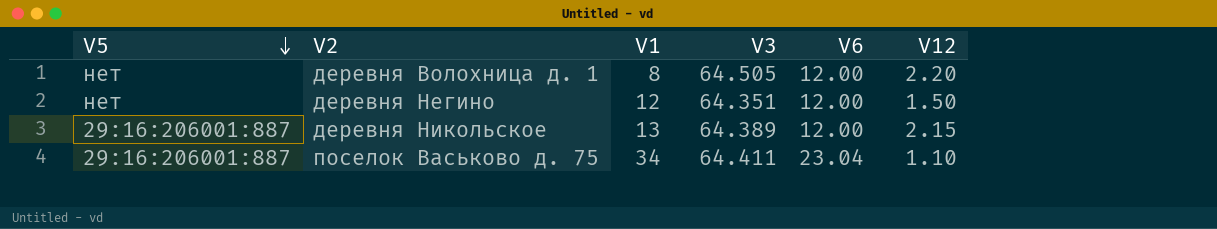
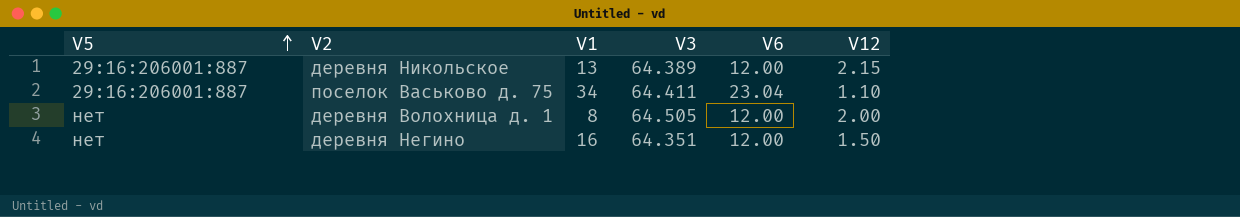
row order: V5 descending -> V5 ascending
деревня Волохница д. 1 | V12: 2.20 -> 2.00
деревня Негино | V1: 12 -> 16

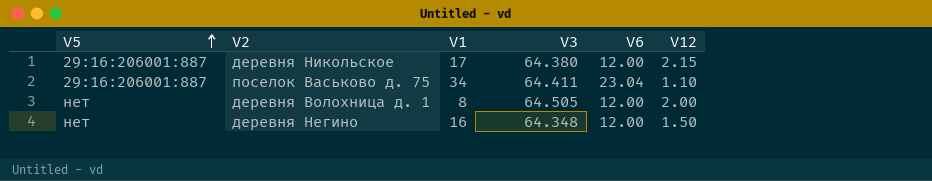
деревня Никольское | V1: 13 -> 17
деревня Никольское | V3: 64.389 -> 64.380
деревня Негино | V3: 64.351 -> 64.348

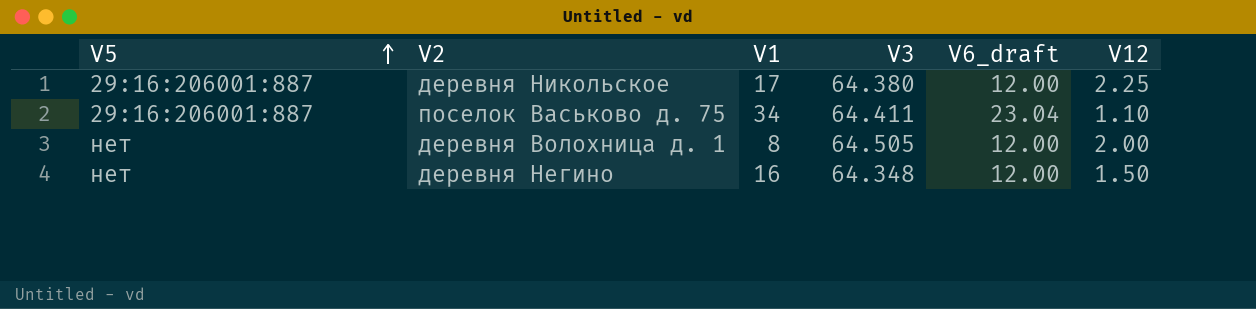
column name: V6 -> V6_draft
деревня Никольское | V12: 2.15 -> 2.25

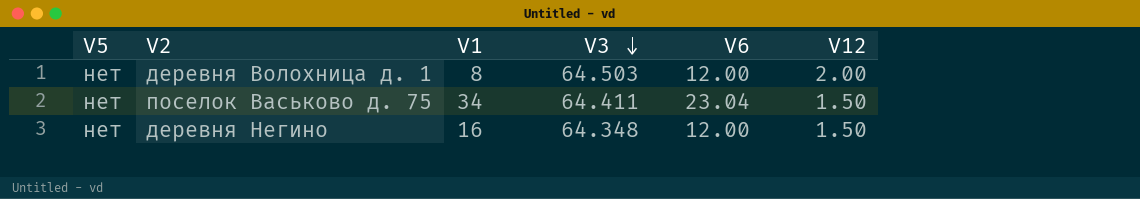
row order: V5 ascending -> V3 descending
column name: V6_draft -> V6
row деревня Никольское: 29:16:206001:887 | 17 | 64.380 | 12.00 | 2.25 -> none
деревня Волохница д. 1 | V3: 64.505 -> 64.503
поселок Васьково д. 75 | V5: 29:16:206001:887 -> нет
поселок Васьково д. 75 | V12: 1.10 -> 1.50

